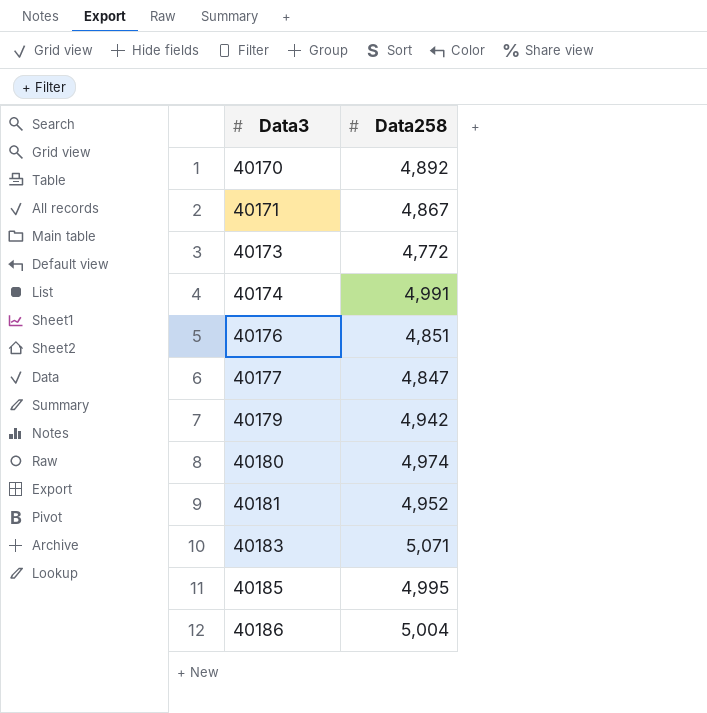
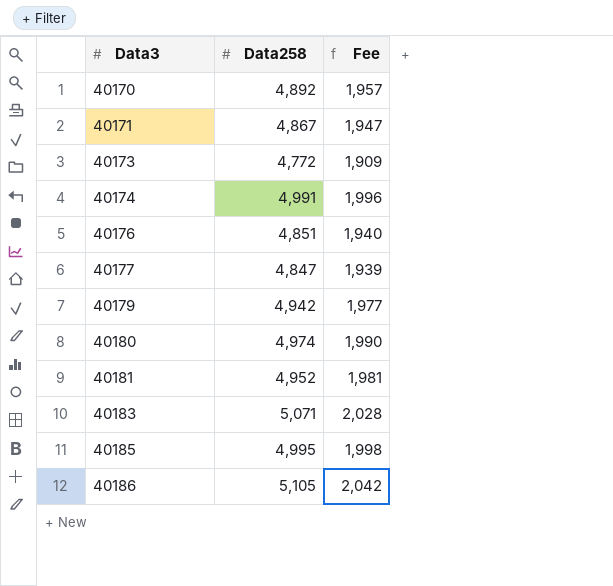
column Fee | formula: none -> [Data258] * 0.4
40186 | Data258: 5,004 -> 5,105

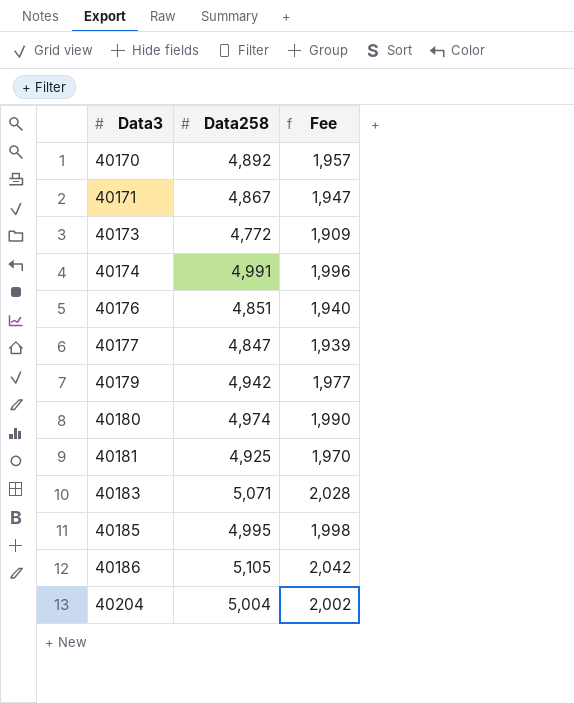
40181 | Data258: 4,952 -> 4,925
40181 | Fee: 1,981 -> 1,970
row 40204: none -> 5,004 | 2,002

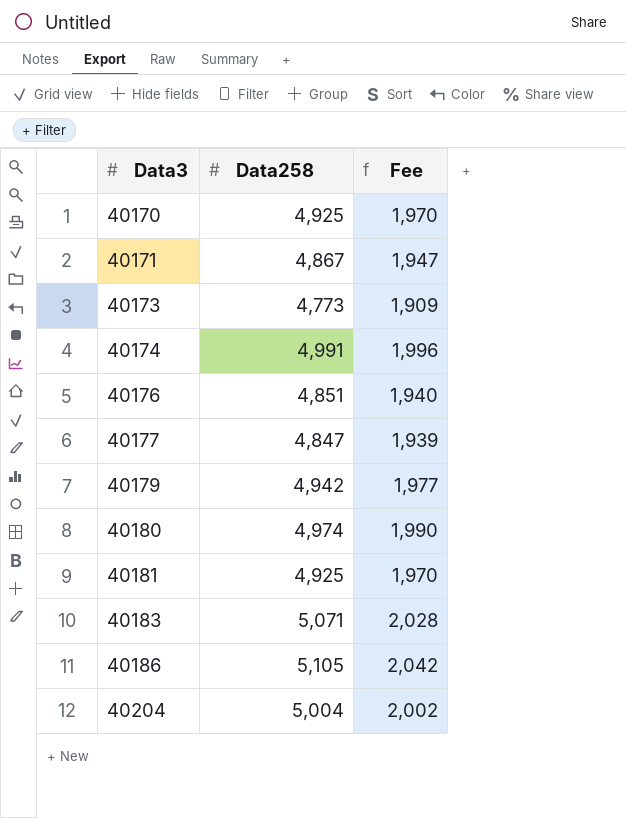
row 40185: 4,995 | 1,998 -> none
40170 | Data258: 4,892 -> 4,925
40170 | Fee: 1,957 -> 1,970
40173 | Data258: 4,772 -> 4,773

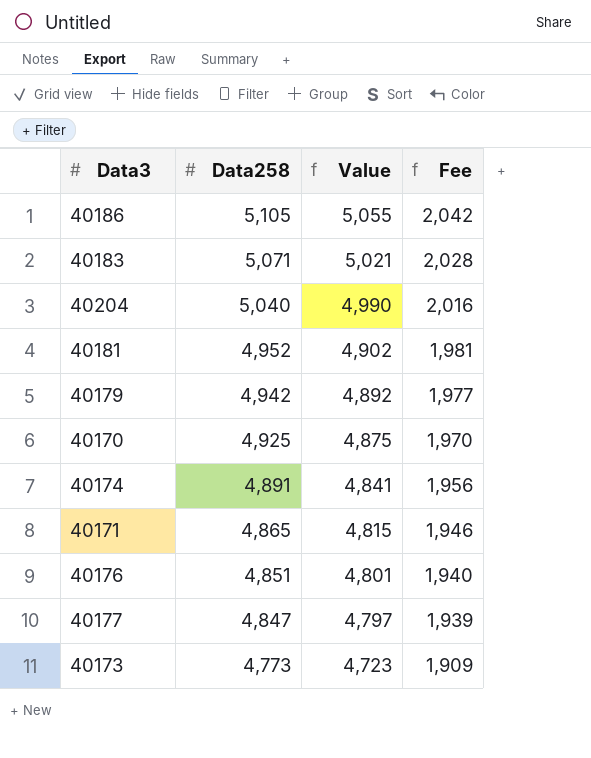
row order: Data3 ascending -> Data258 descending
column Value | formula: none -> [Data258] - 50
row 40180: 4,974 | 1,990 -> none
40204 | Data258: 5,004 -> 5,040
40204 | Fee: 2,002 -> 2,016
40181 | Data258: 4,925 -> 4,952
40181 | Fee: 1,970 -> 1,981
40174 | Data258: 4,991 -> 4,891
40174 | Fee: 1,996 -> 1,956
40171 | Data258: 4,867 -> 4,865
40171 | Fee: 1,947 -> 1,946

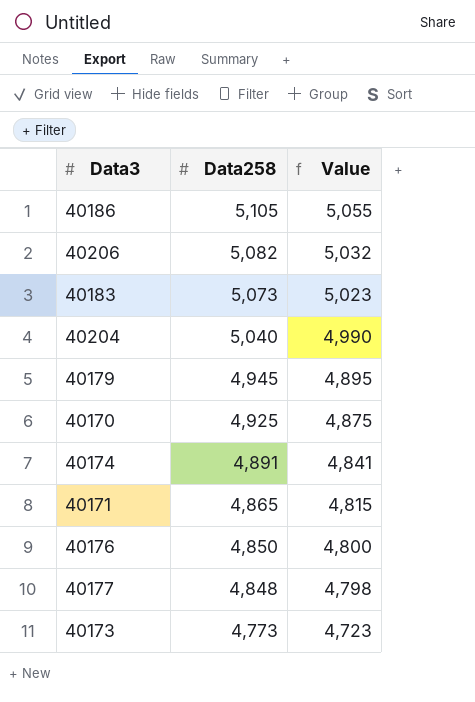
column Fee | formula: [Data258] * 0.4 -> none
row 40181: 4,952 | 4,902 | 1,981 -> none
row 40206: none -> 5,082 | 5,032
40183 | Data258: 5,071 -> 5,073
40183 | Value: 5,021 -> 5,023
40179 | Data258: 4,942 -> 4,945
40179 | Value: 4,892 -> 4,895
40176 | Data258: 4,851 -> 4,850
40176 | Value: 4,801 -> 4,800
40177 | Data258: 4,847 -> 4,848
40177 | Value: 4,797 -> 4,798

